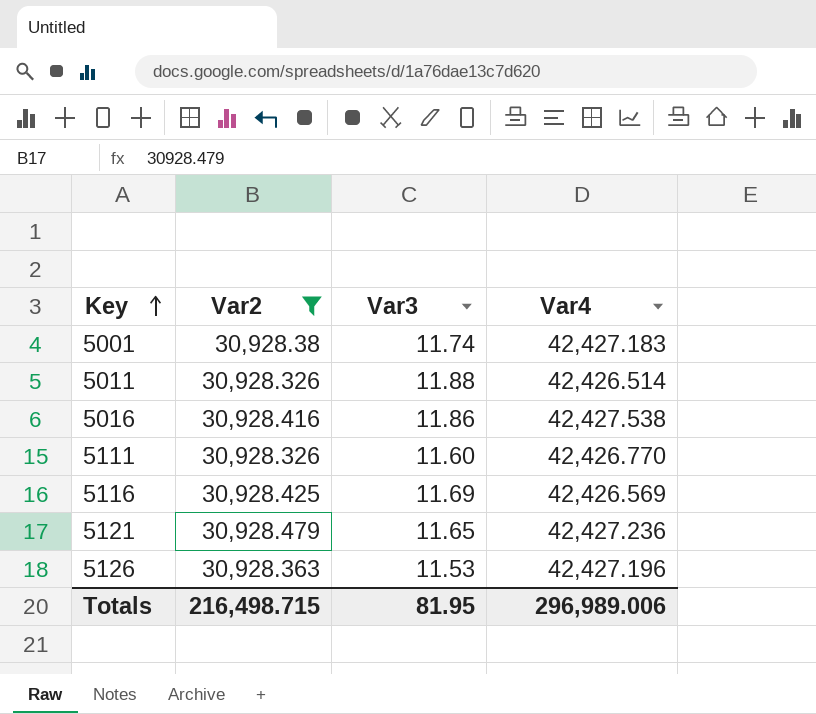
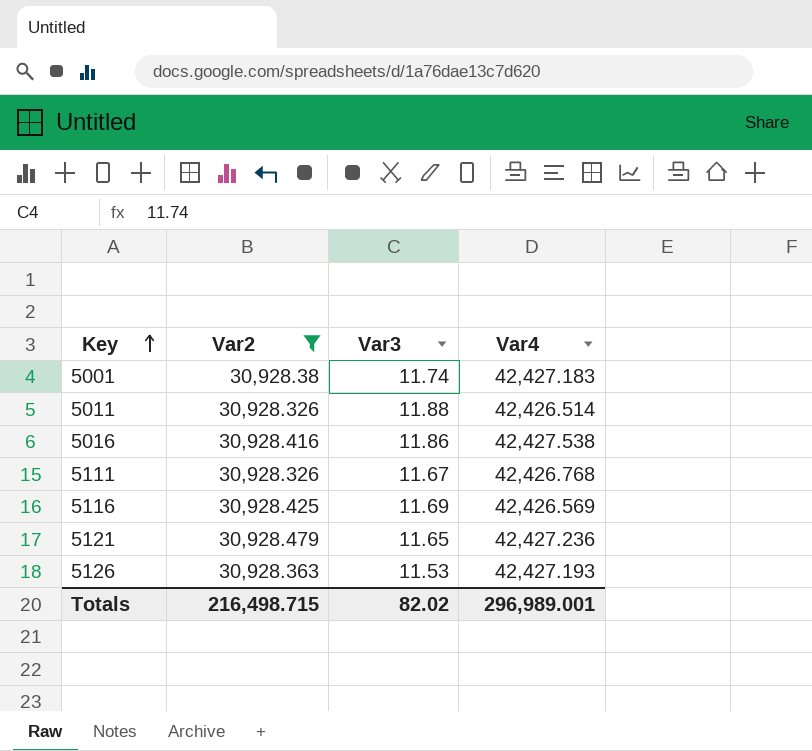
5111 | Var3: 11.60 -> 11.67
5111 | Var4: 42,426.770 -> 42,426.768
5126 | Var4: 42,427.196 -> 42,427.193
Totals | Var3: 81.95 -> 82.02
Totals | Var4: 296,989.006 -> 296,989.001

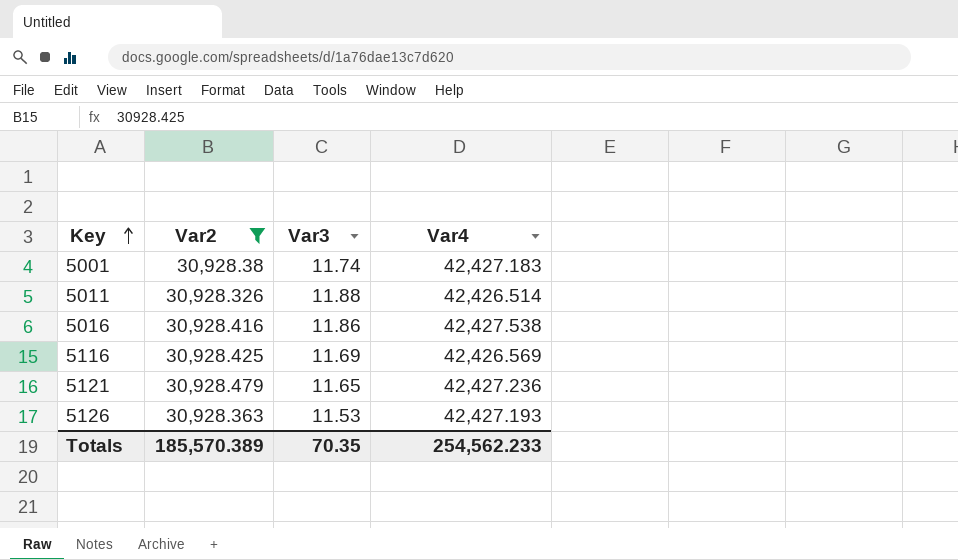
row 5111: 30,928.326 | 11.67 | 42,426.768 -> none
Totals | Var2: 216,498.715 -> 185,570.389
Totals | Var3: 82.02 -> 70.35
Totals | Var4: 296,989.001 -> 254,562.233

